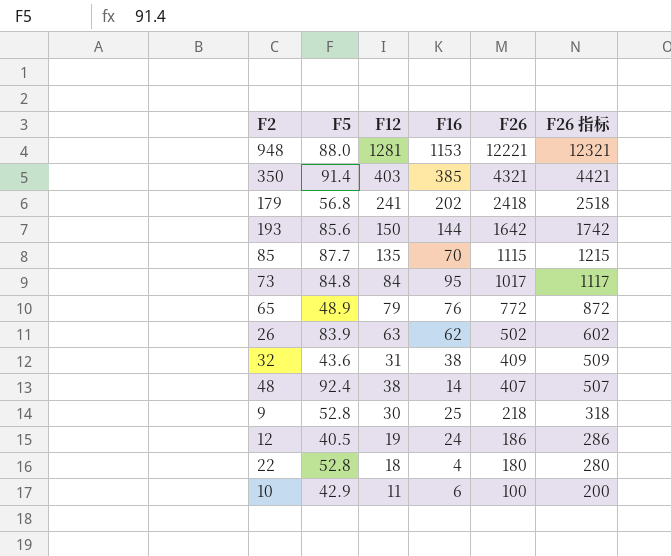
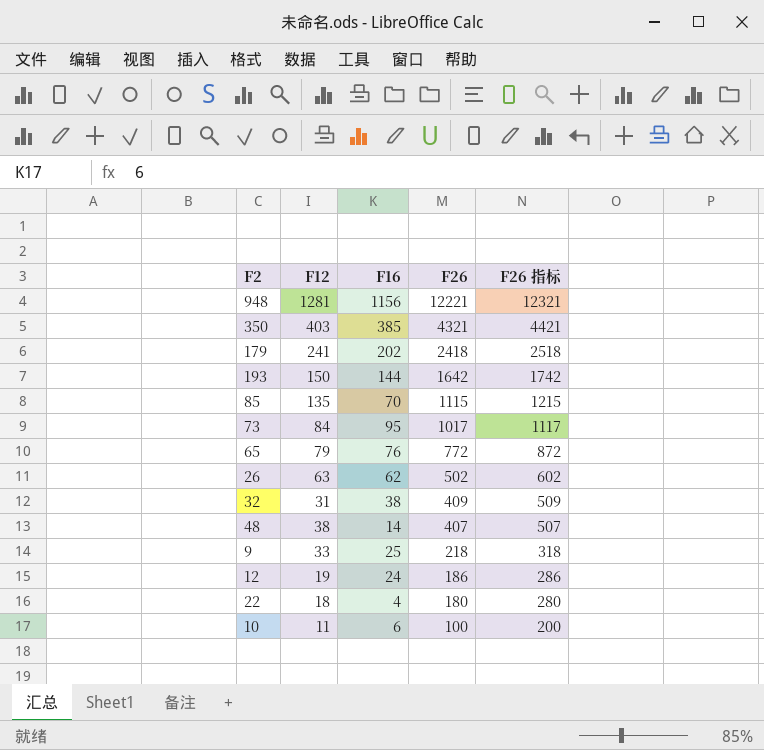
column F5 | position: 2 -> none
948 | F16: 1153 -> 1156
9 | F12: 30 -> 33

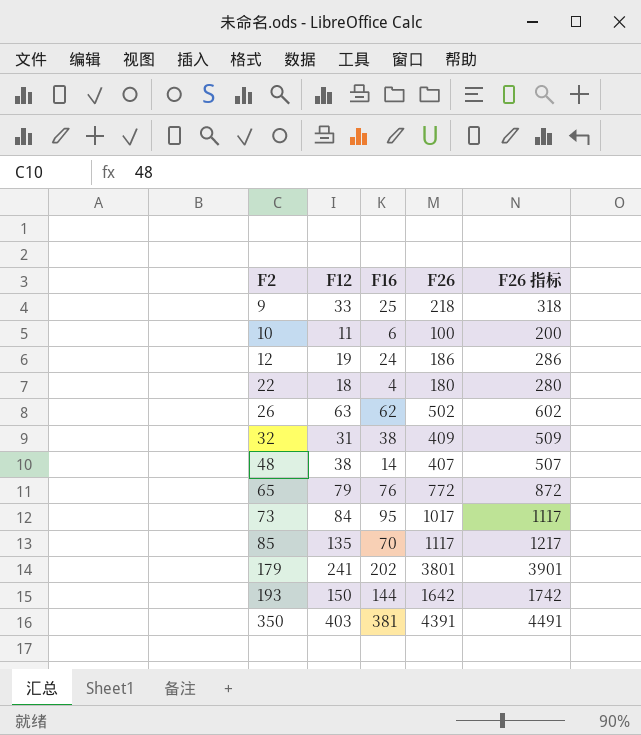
row order: F26 descending -> F2 ascending
row 948: 1281 | 1156 | 12221 | 12321 -> none
85 | F26: 1115 -> 1117
85 | F26 指标: 1215 -> 1217
179 | F26: 2418 -> 3801
179 | F26 指标: 2518 -> 3901
350 | F16: 385 -> 381
350 | F26: 4321 -> 4391
350 | F26 指标: 4421 -> 4491

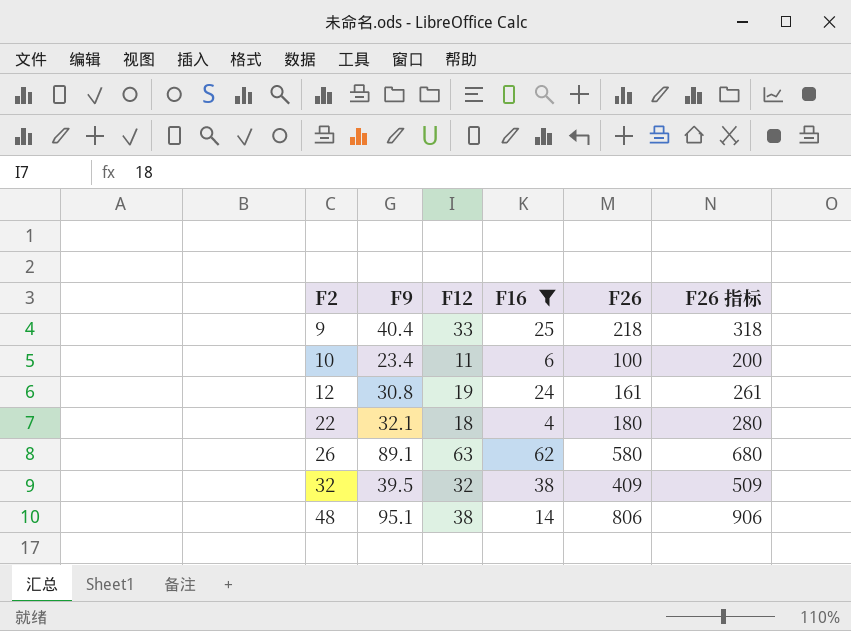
filter: none -> F16 <= 62
column F9 | position: none -> 2
12 | F26: 186 -> 161
12 | F26 指标: 286 -> 261
26 | F26: 502 -> 580
26 | F26 指标: 602 -> 680
32 | F12: 31 -> 32
48 | F26: 407 -> 806
48 | F26 指标: 507 -> 906

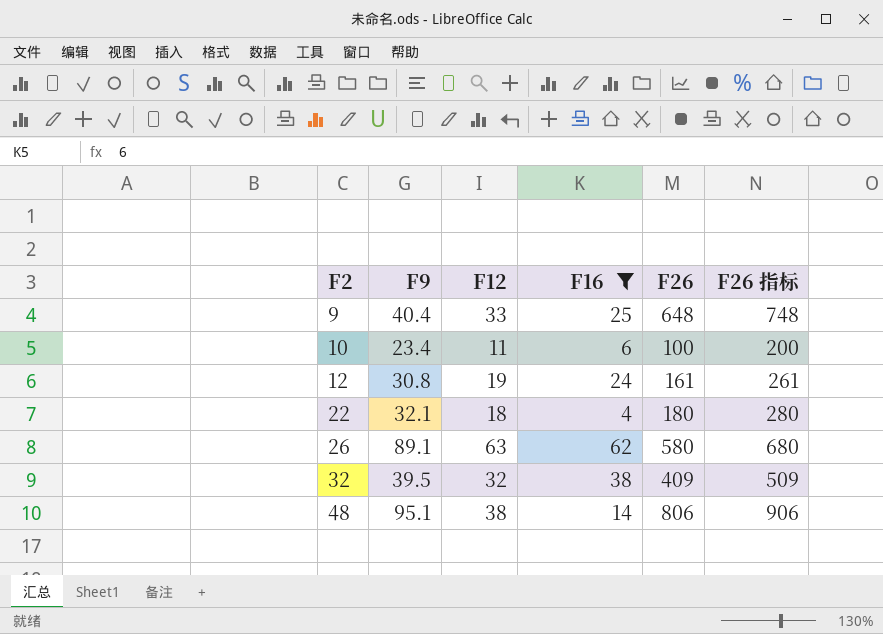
9 | F26: 218 -> 648
9 | F26 指标: 318 -> 748

